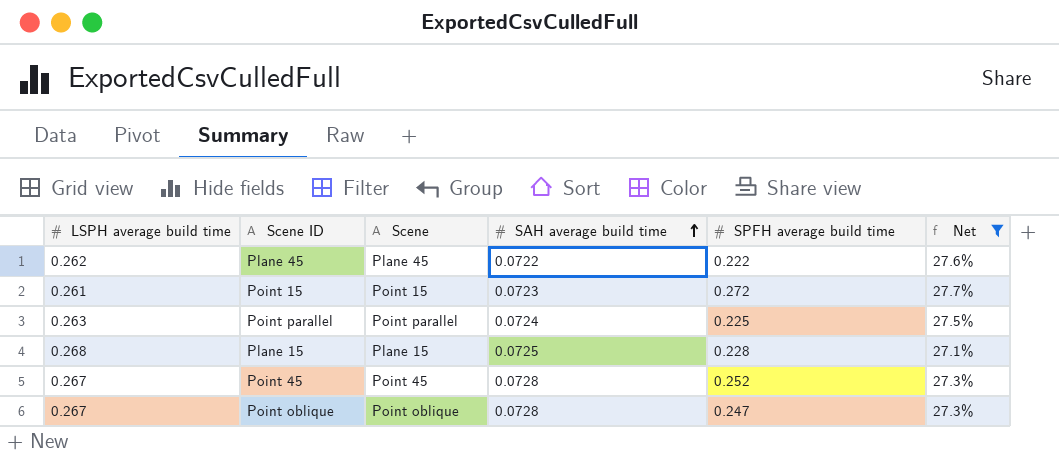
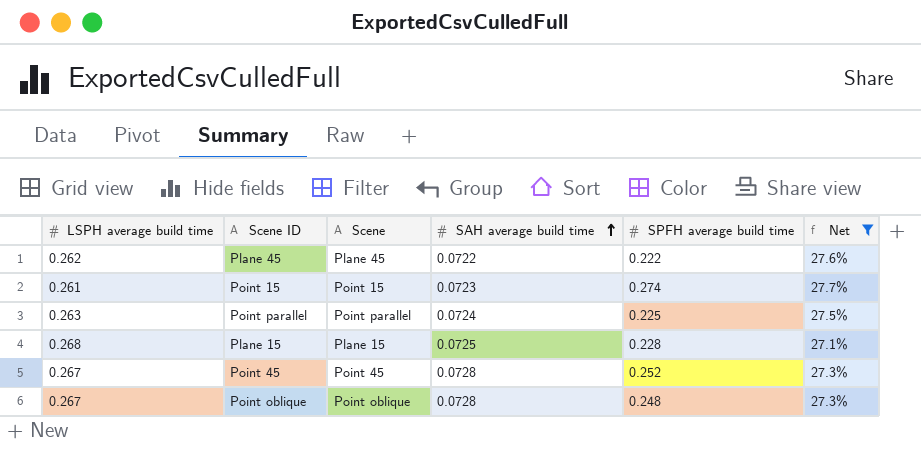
Point 15 | SPFH average build time: 0.272 -> 0.274
Point oblique | SPFH average build time: 0.247 -> 0.248

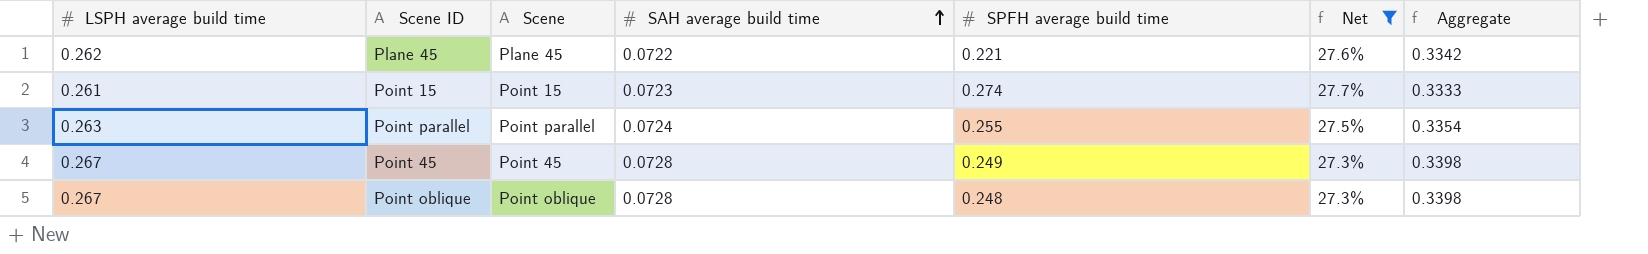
column Aggregate | formula: none -> [LSPH average build time] + [SAH average build time]
row Plane 15: 0.268 | Plane 15 | 0.0725 | 0.228 | 27.1% -> none
Plane 45 | SPFH average build time: 0.222 -> 0.221
Point parallel | SPFH average build time: 0.225 -> 0.255
Point 45 | SPFH average build time: 0.252 -> 0.249

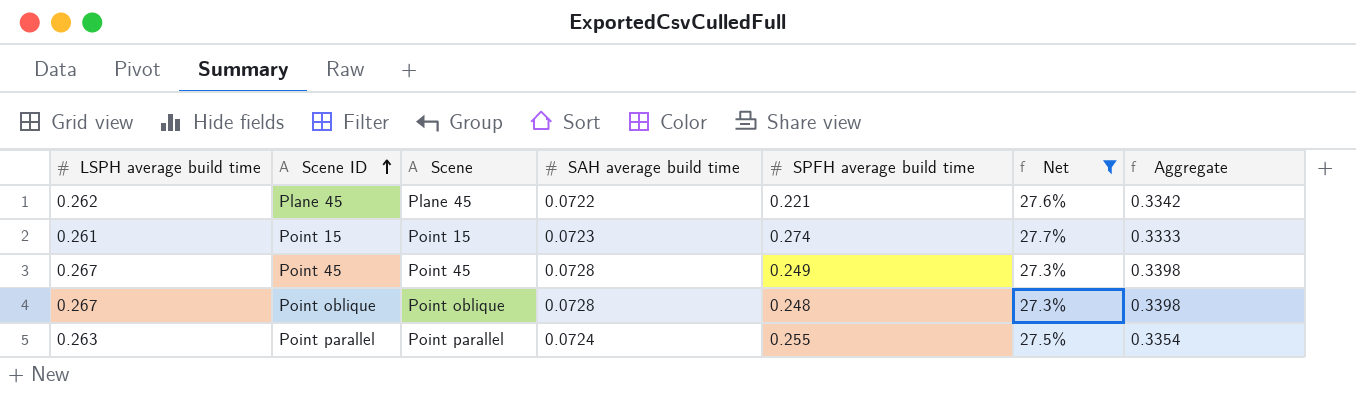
row order: SAH average build time ascending -> Scene ID ascending

